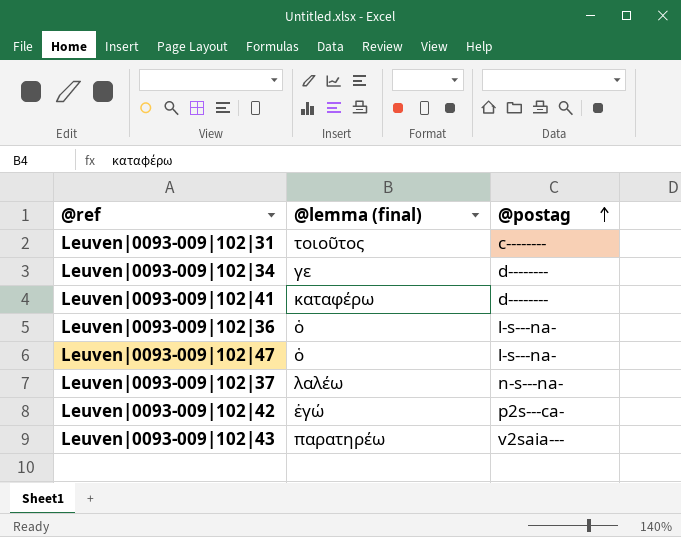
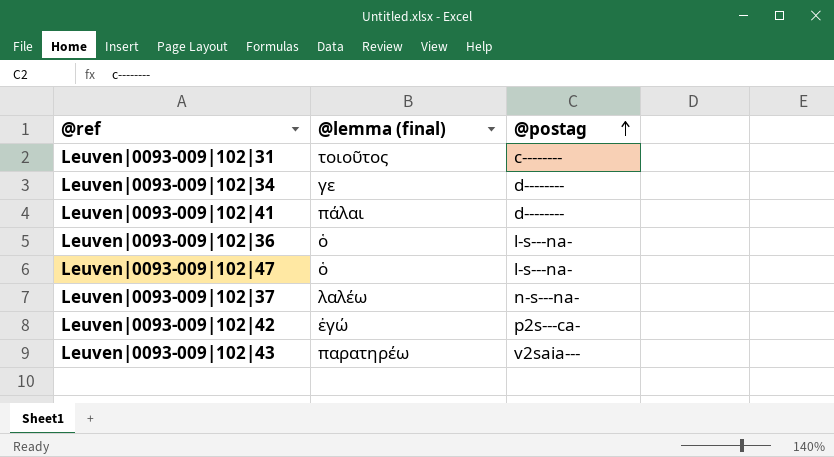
Leuven|0093-009|102|41 | @lemma (final): καταφέρω -> πάλαι

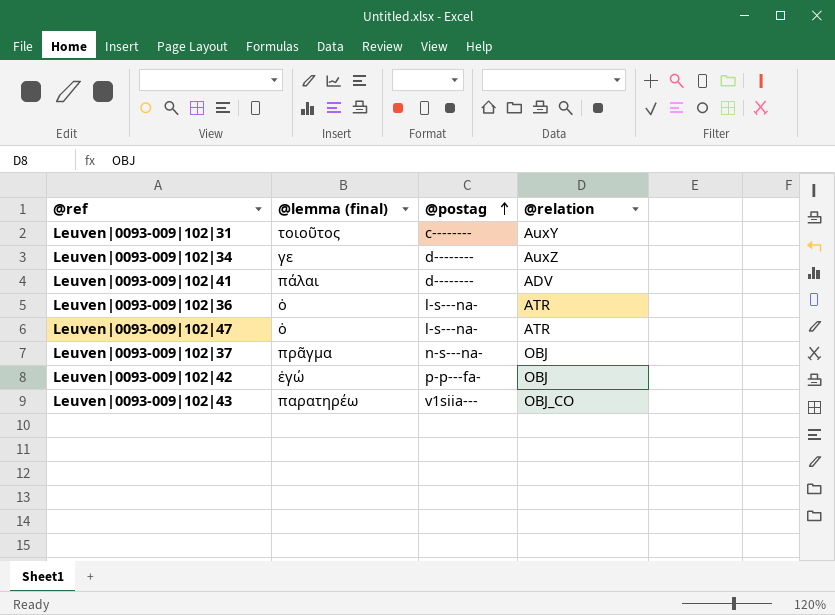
column @relation | position: none -> 4
Leuven|0093-009|102|37 | @lemma (final): λαλέω -> πρᾶγμα
Leuven|0093-009|102|42 | @postag: p2s---ca- -> p-p---fa-
Leuven|0093-009|102|43 | @postag: v2saia--- -> v1siia---

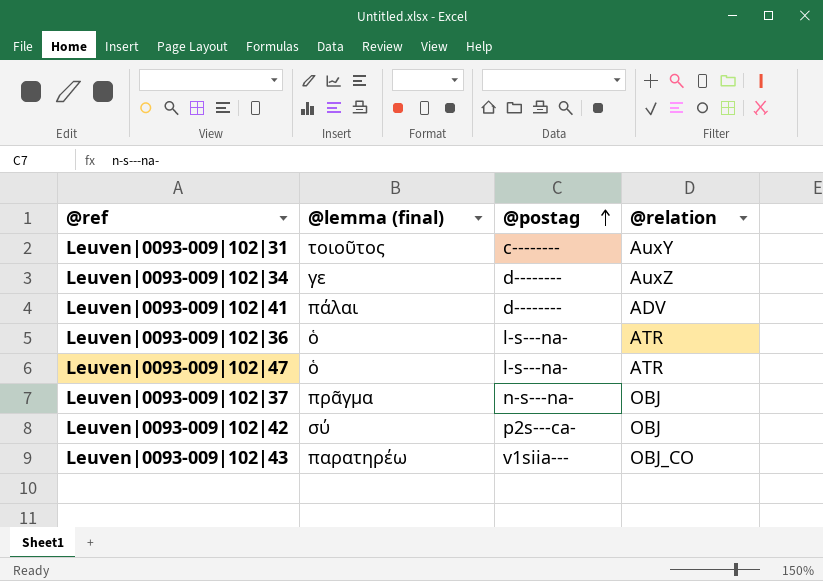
Leuven|0093-009|102|42 | @lemma (final): ἐγώ -> σύ
Leuven|0093-009|102|42 | @postag: p-p---fa- -> p2s---ca-

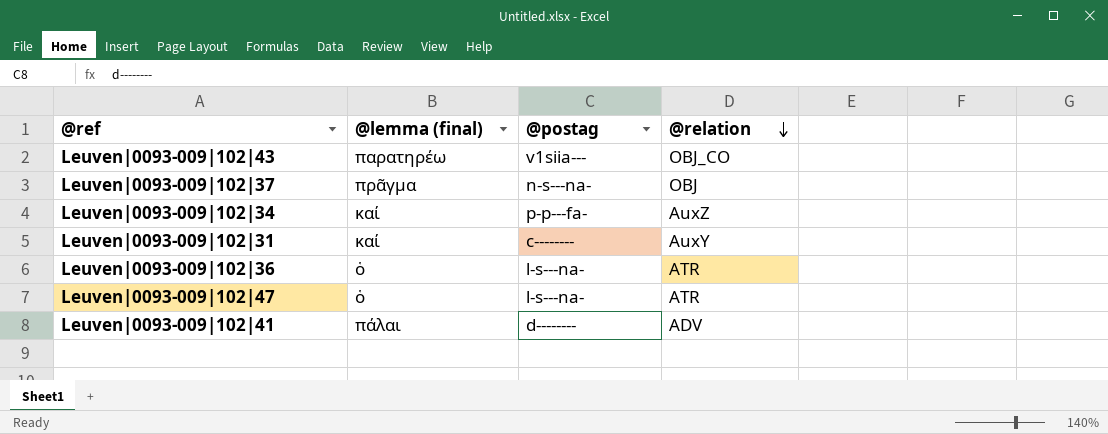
row order: @postag ascending -> @relation descending
row Leuven|0093-009|102|42: σύ | p2s---ca- | OBJ -> none
Leuven|0093-009|102|34 | @lemma (final): γε -> καί
Leuven|0093-009|102|34 | @postag: d-------- -> p-p---fa-
Leuven|0093-009|102|31 | @lemma (final): τοιοῦτος -> καί

